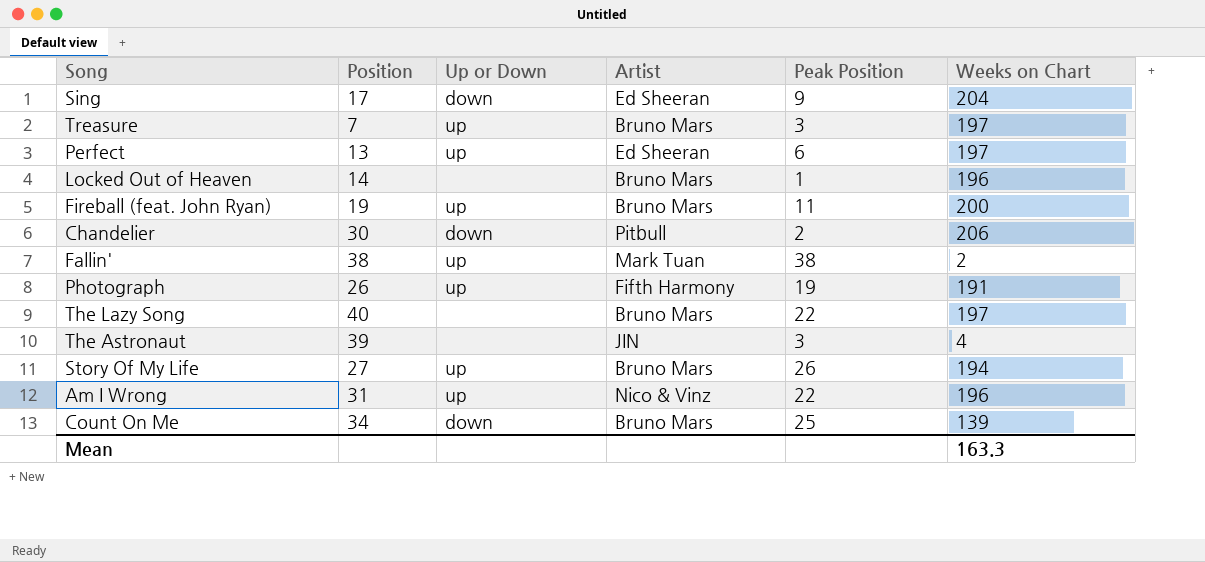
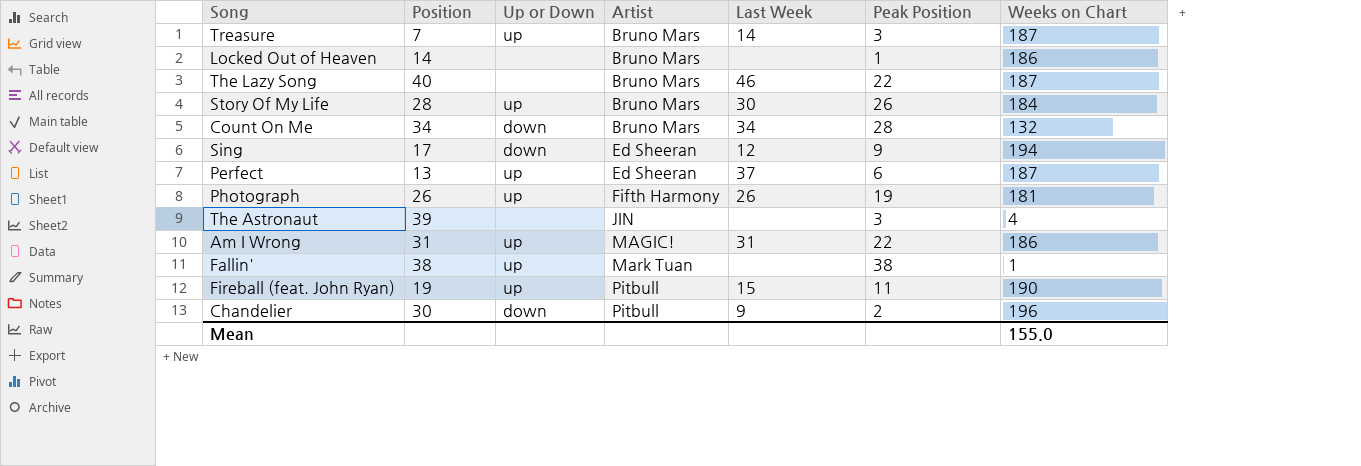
row order: none -> Artist ascending
column Last Week | position: none -> 5
Treasure | Weeks on Chart: 197 -> 187
Locked Out of Heaven | Weeks on Chart: 196 -> 186
The Lazy Song | Weeks on Chart: 197 -> 187
Story Of My Life | Position: 27 -> 28
Story Of My Life | Weeks on Chart: 194 -> 184
Count On Me | Peak Position: 25 -> 28
Count On Me | Weeks on Chart: 139 -> 132
Sing | Weeks on Chart: 204 -> 194
Perfect | Weeks on Chart: 197 -> 187
Photograph | Weeks on Chart: 191 -> 181
Am I Wrong | Artist: Nico & Vinz -> MAGIC!
Am I Wrong | Weeks on Chart: 196 -> 186
Fallin' | Weeks on Chart: 2 -> 1
Fireball (feat. John Ryan) | Artist: Bruno Mars -> Pitbull
Fireball (feat. John Ryan) | Weeks on Chart: 200 -> 190
Chandelier | Weeks on Chart: 206 -> 196
Mean | Weeks on Chart: 163.3 -> 155.0

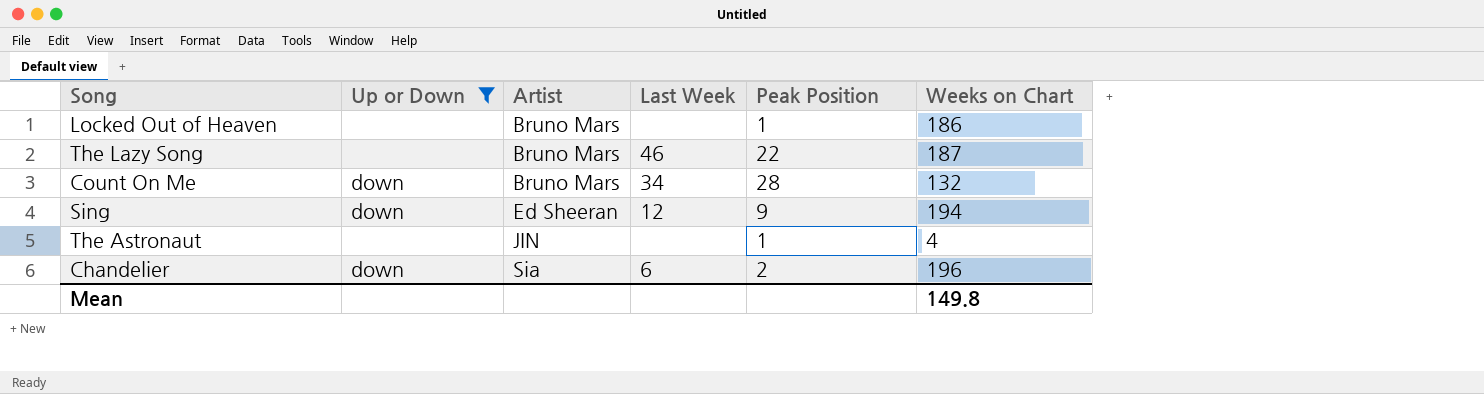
filter: none -> Up or Down != up
column Position | position: 2 -> none
The Astronaut | Peak Position: 3 -> 1
Chandelier | Artist: Pitbull -> Sia
Chandelier | Last Week: 9 -> 6
Mean | Weeks on Chart: 155.0 -> 149.8

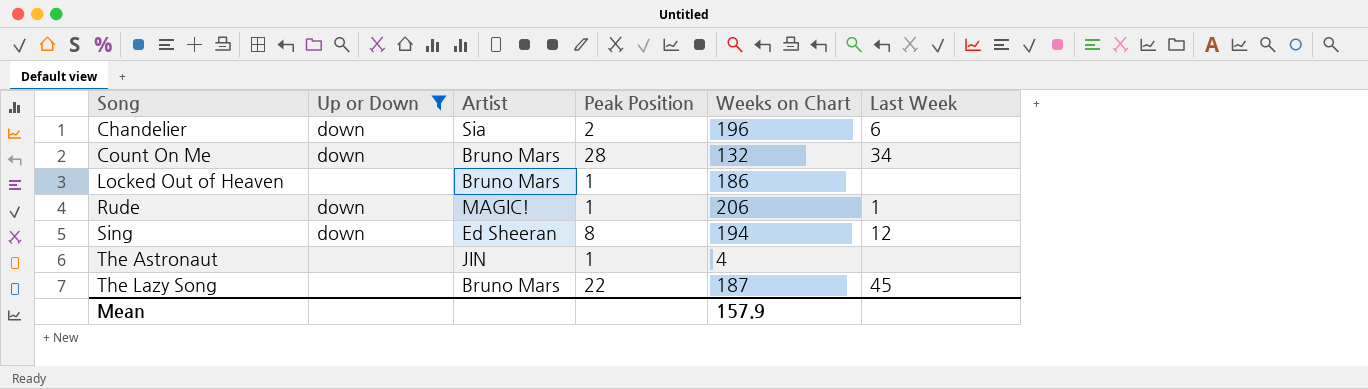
row order: Artist ascending -> Song ascending
column Last Week | position: 4 -> 6
row Rude: none -> down | MAGIC! | 1 | 206 | 1
Sing | Peak Position: 9 -> 8
The Lazy Song | Last Week: 46 -> 45
Mean | Weeks on Chart: 149.8 -> 157.9

